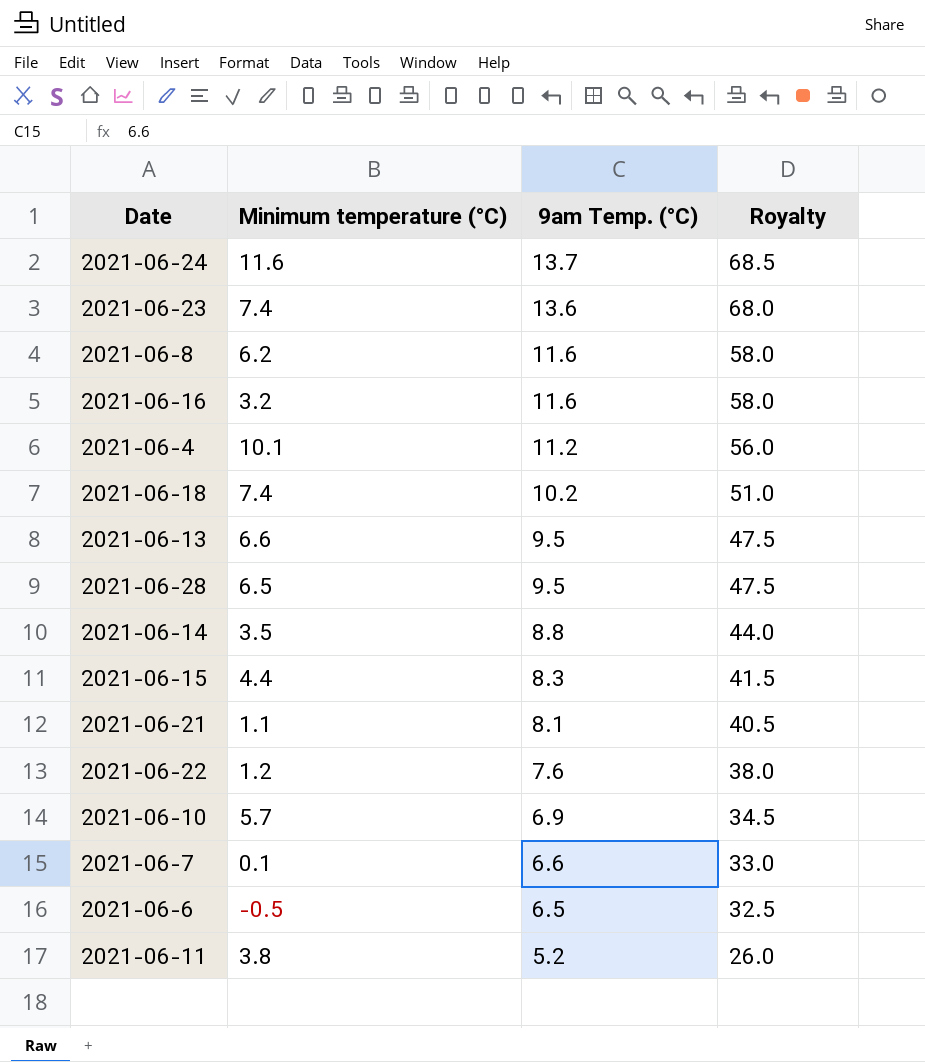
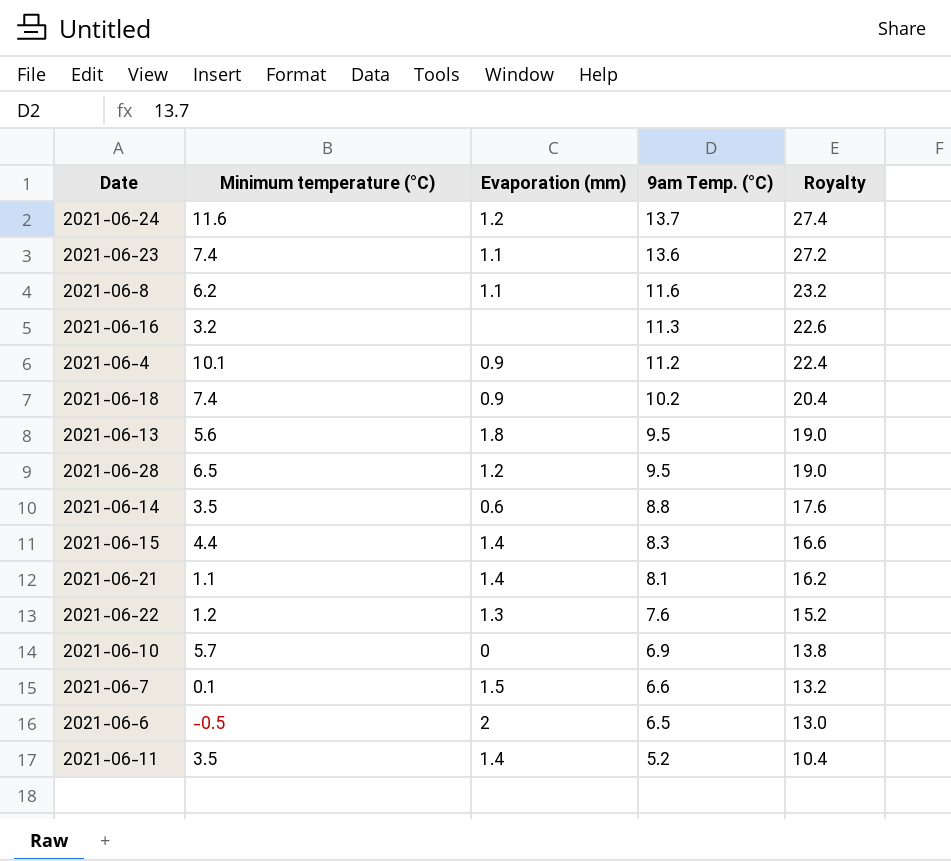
column Evaporation (mm) | position: none -> 3
column Royalty | formula: [9am Temp. (°C)] * 5 -> [9am Temp. (°C)] * 2
2021-06-16 | 9am Temp. (°C): 11.6 -> 11.3
2021-06-13 | Minimum temperature (°C): 6.6 -> 5.6
2021-06-11 | Minimum temperature (°C): 3.8 -> 3.5

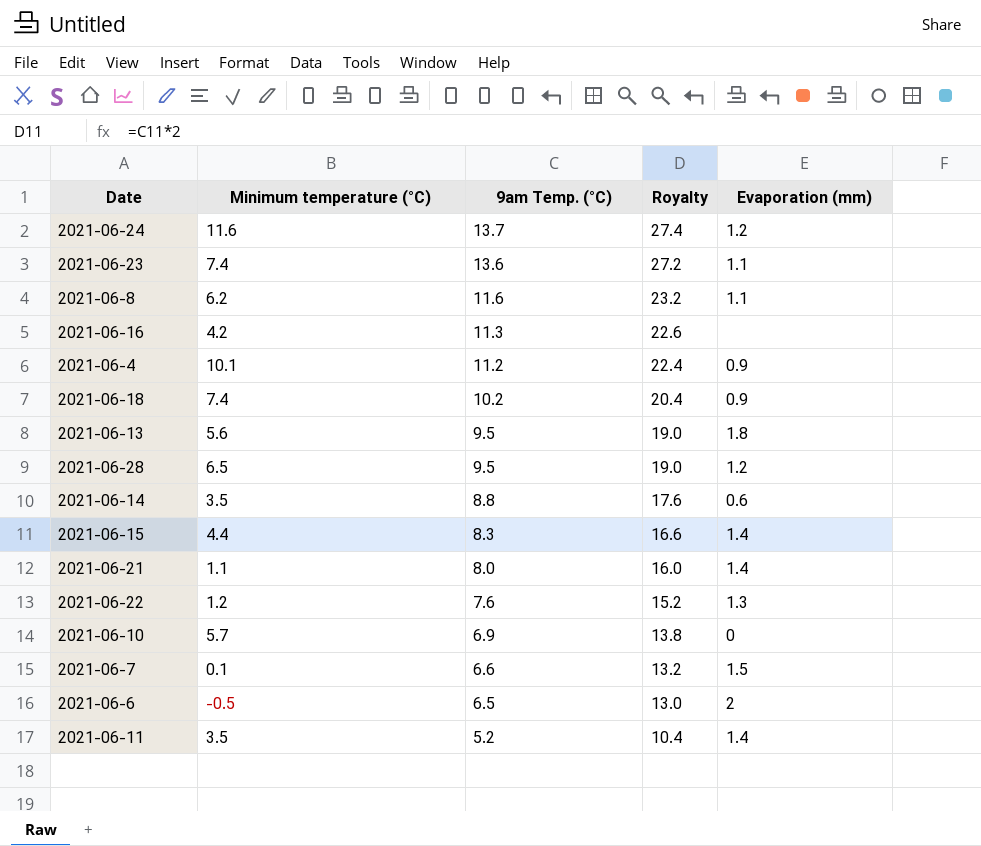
column Evaporation (mm) | position: 3 -> 5
2021-06-16 | Minimum temperature (°C): 3.2 -> 4.2
2021-06-21 | 9am Temp. (°C): 8.1 -> 8.0
2021-06-21 | Royalty: 16.2 -> 16.0

